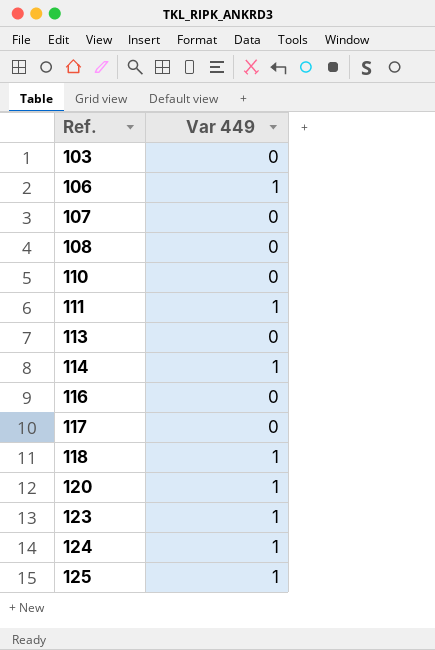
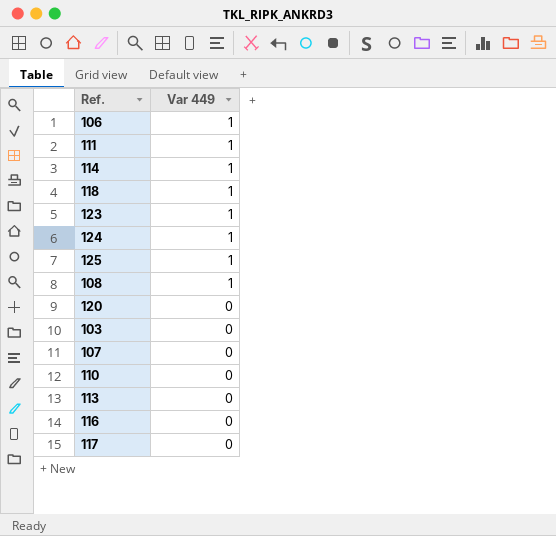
row order: Ref. ascending -> Var 449 descending
108 | Var 449: 0 -> 1
120 | Var 449: 1 -> 0

